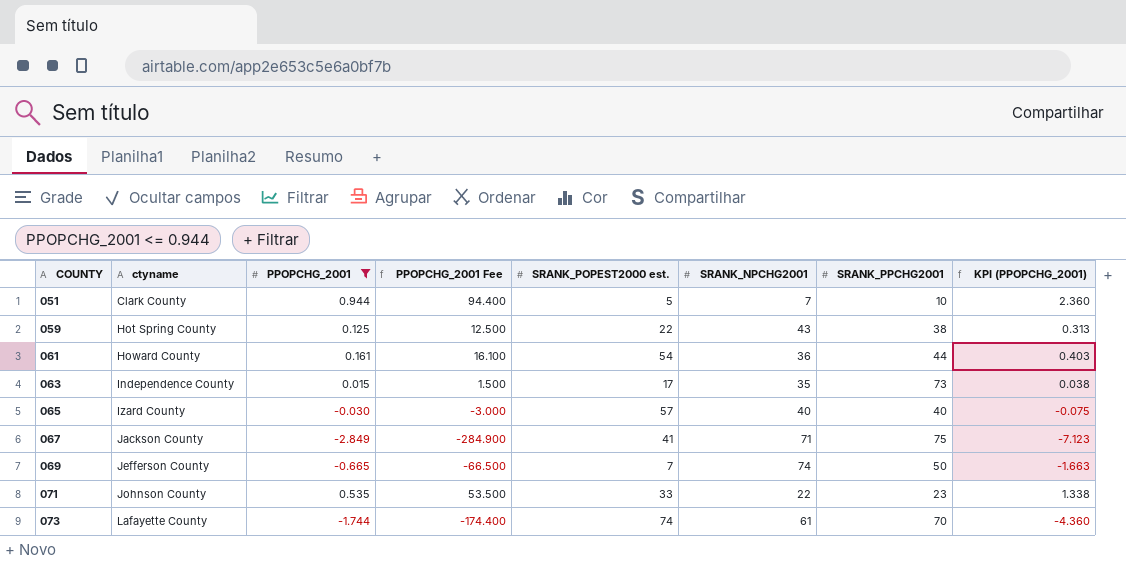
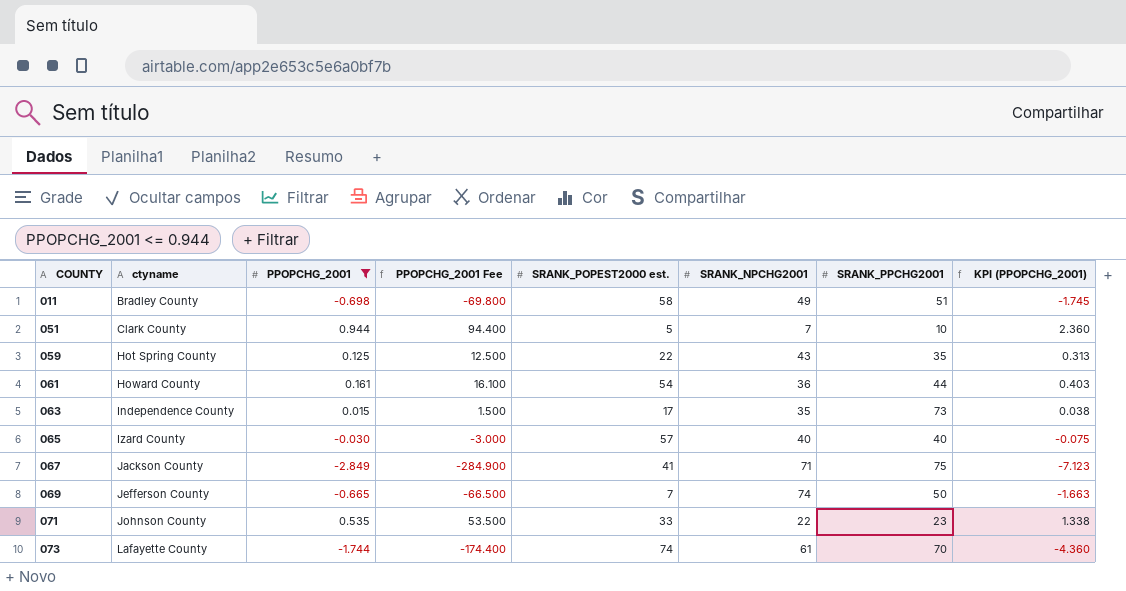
row 011: none -> Bradley County | -0.698 | -69.800 | 58 | 49 | 51 | -1.745
059 | SRANK_PPCHG2001: 38 -> 35

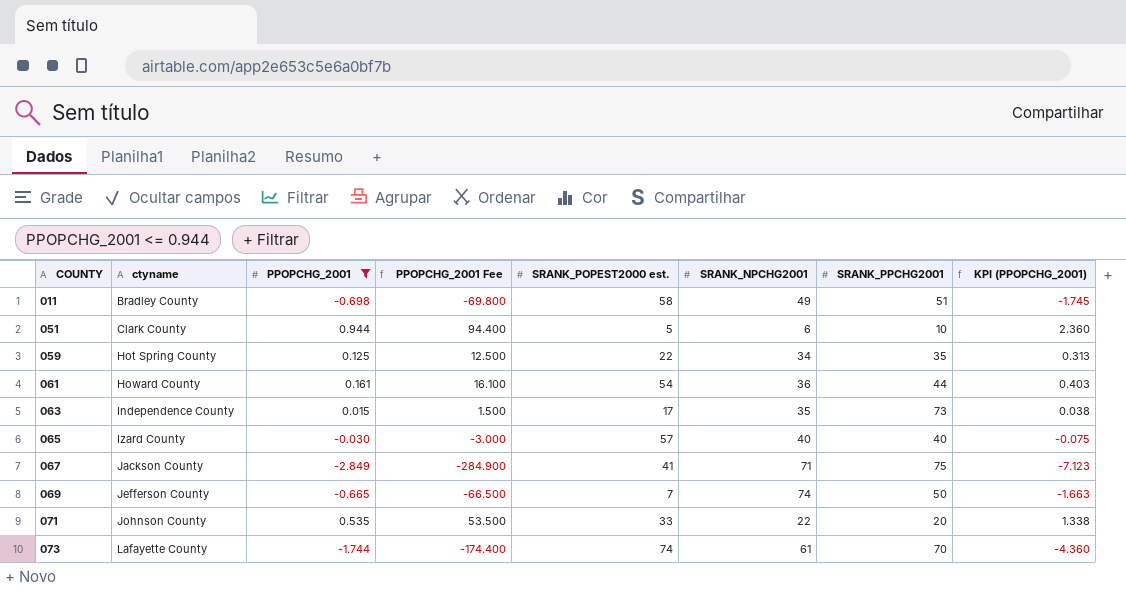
051 | SRANK_NPCHG2001: 7 -> 6
059 | SRANK_NPCHG2001: 43 -> 34
071 | SRANK_PPCHG2001: 23 -> 20

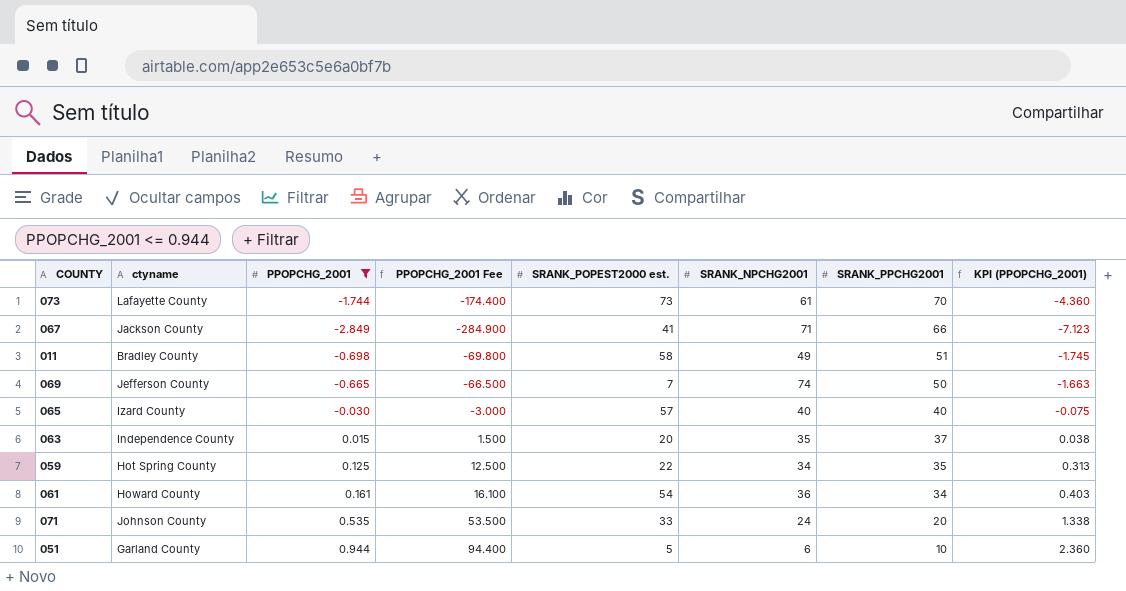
row order: COUNTY ascending -> SRANK_PPCHG2001 descending
073 | SRANK_POPEST2000 est.: 74 -> 73
067 | SRANK_PPCHG2001: 75 -> 66
063 | SRANK_POPEST2000 est.: 17 -> 20
063 | SRANK_PPCHG2001: 73 -> 37
061 | SRANK_PPCHG2001: 44 -> 34
071 | SRANK_NPCHG2001: 22 -> 24
051 | ctyname: Clark County -> Garland County

